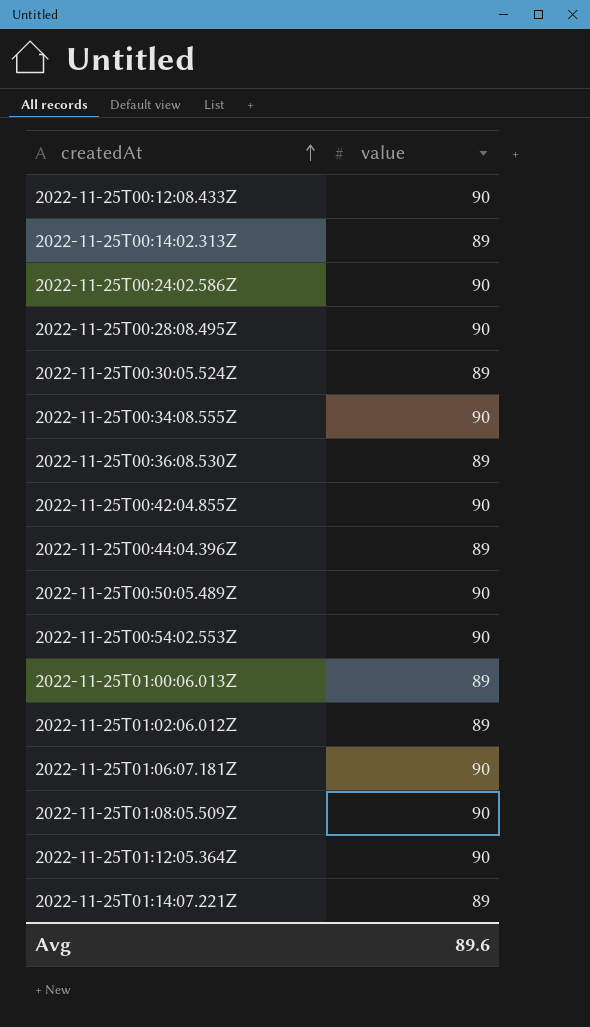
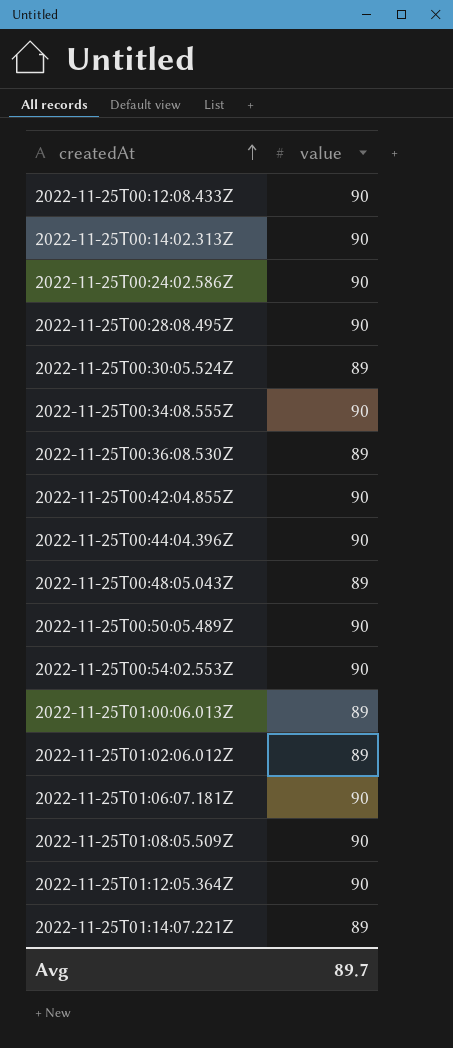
2022-11-25T00:14:02.313Z | value: 89 -> 90
2022-11-25T00:44:04.396Z | value: 89 -> 90
row 2022-11-25T00:48:05.043Z: none -> 89
Avg | value: 89.6 -> 89.7

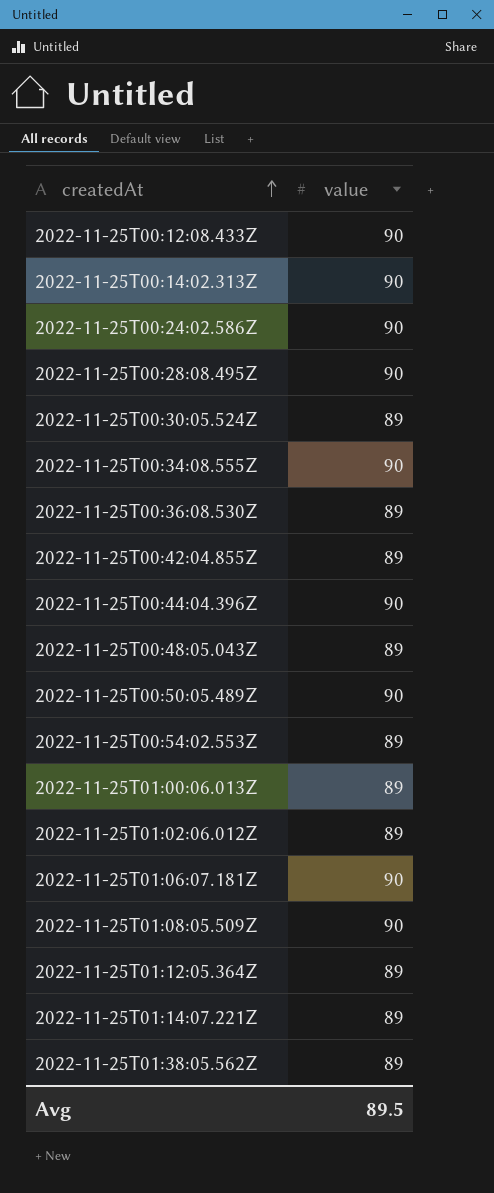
2022-11-25T00:42:04.855Z | value: 90 -> 89
2022-11-25T00:54:02.553Z | value: 90 -> 89
2022-11-25T01:12:05.364Z | value: 90 -> 89
row 2022-11-25T01:38:05.562Z: none -> 89
Avg | value: 89.7 -> 89.5

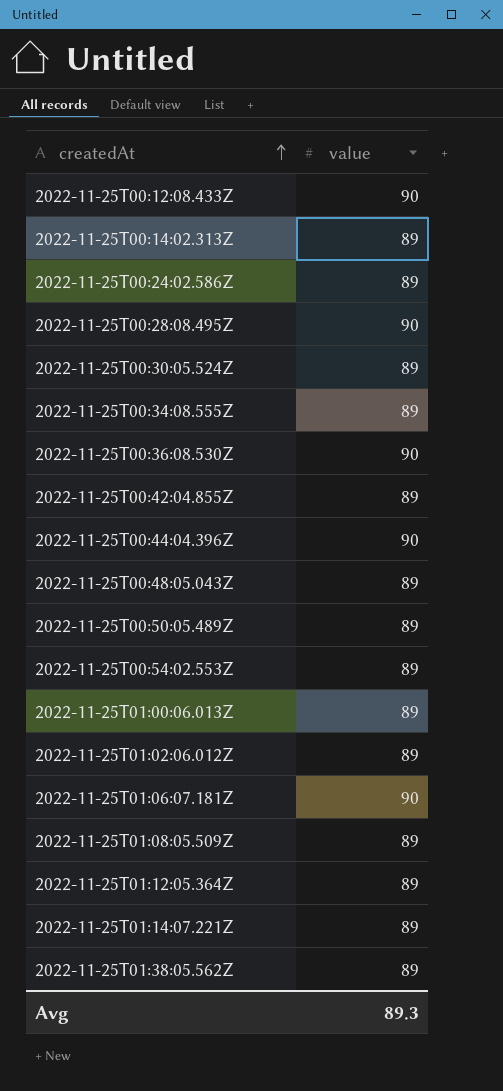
2022-11-25T00:14:02.313Z | value: 90 -> 89
2022-11-25T00:24:02.586Z | value: 90 -> 89
2022-11-25T00:34:08.555Z | value: 90 -> 89
2022-11-25T00:36:08.530Z | value: 89 -> 90
2022-11-25T00:50:05.489Z | value: 90 -> 89
2022-11-25T01:08:05.509Z | value: 90 -> 89
Avg | value: 89.5 -> 89.3

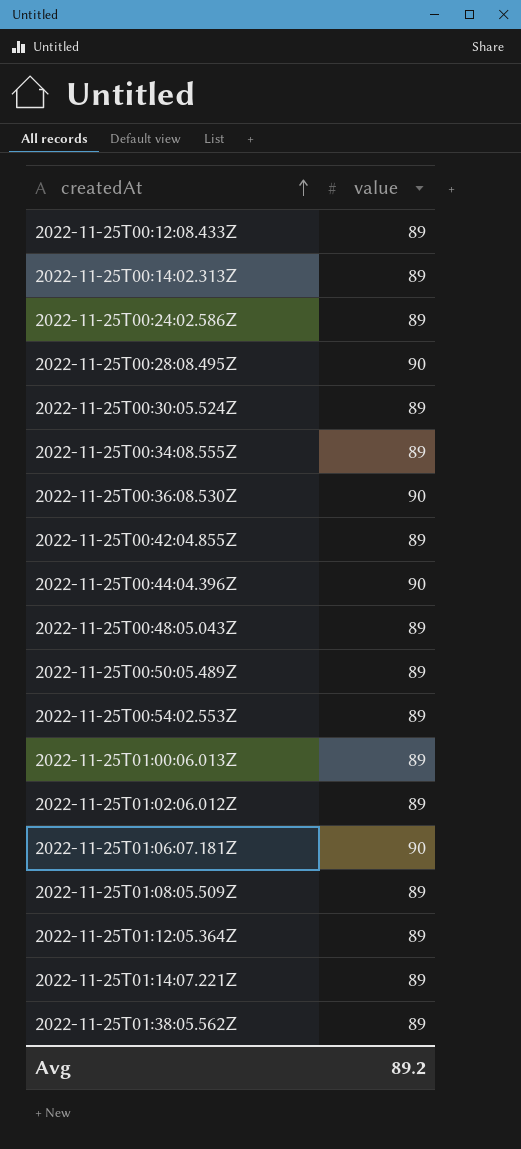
2022-11-25T00:12:08.433Z | value: 90 -> 89
Avg | value: 89.3 -> 89.2

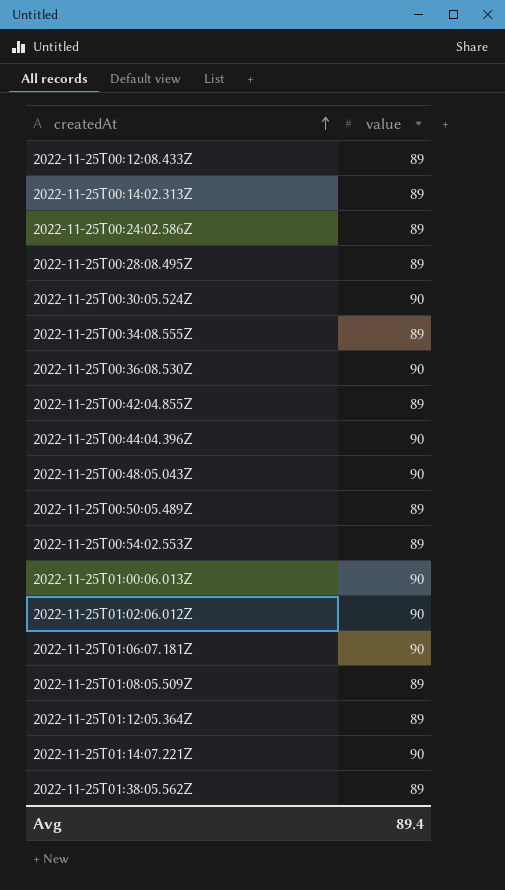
2022-11-25T00:28:08.495Z | value: 90 -> 89
2022-11-25T00:30:05.524Z | value: 89 -> 90
2022-11-25T00:48:05.043Z | value: 89 -> 90
2022-11-25T01:00:06.013Z | value: 89 -> 90
2022-11-25T01:02:06.012Z | value: 89 -> 90
2022-11-25T01:14:07.221Z | value: 89 -> 90
Avg | value: 89.2 -> 89.4

